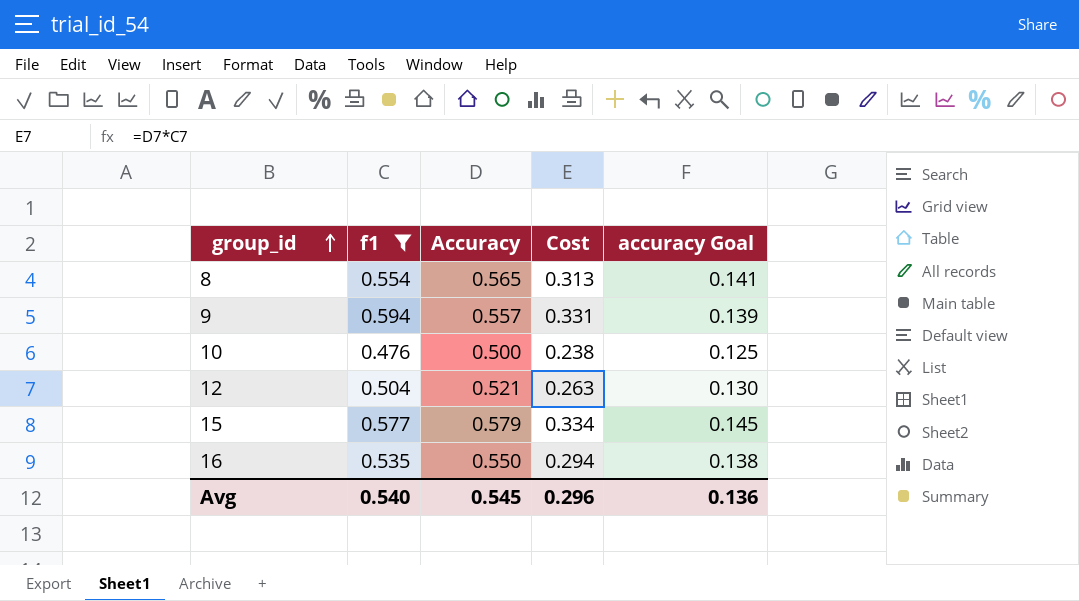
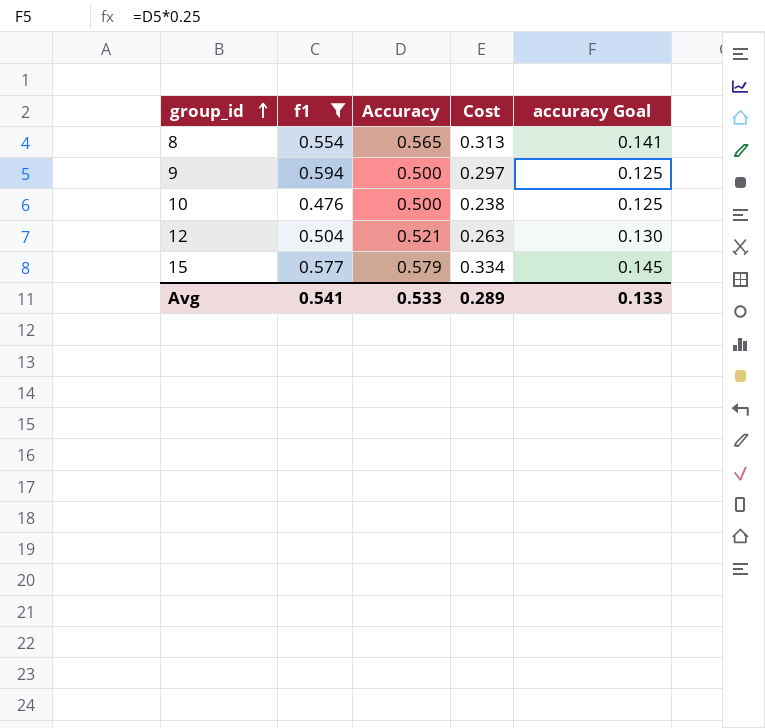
row 16: 0.535 | 0.550 | 0.294 | 0.138 -> none
9 | Accuracy: 0.557 -> 0.500
9 | Cost: 0.331 -> 0.297
9 | accuracy Goal: 0.139 -> 0.125
Avg | f1: 0.540 -> 0.541
Avg | Accuracy: 0.545 -> 0.533
Avg | Cost: 0.296 -> 0.289
Avg | accuracy Goal: 0.136 -> 0.133

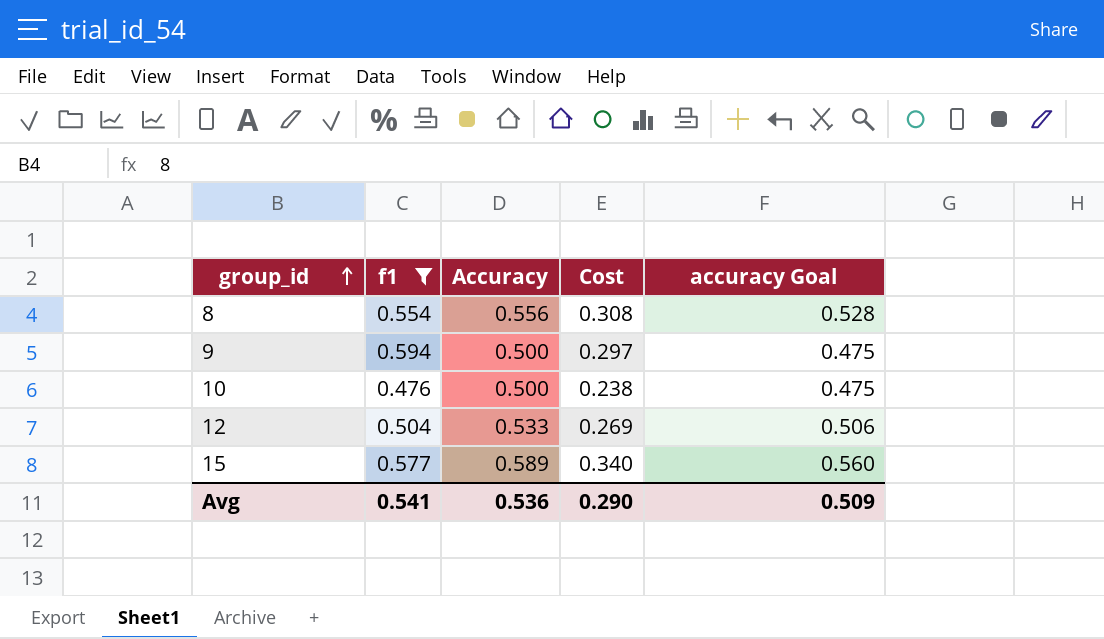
column accuracy Goal | formula: [Accuracy] * 0.25 -> [Accuracy] * 0.95
8 | Accuracy: 0.565 -> 0.556
8 | Cost: 0.313 -> 0.308
12 | Accuracy: 0.521 -> 0.533
12 | Cost: 0.263 -> 0.269
15 | Accuracy: 0.579 -> 0.589
15 | Cost: 0.334 -> 0.340
Avg | Accuracy: 0.533 -> 0.536
Avg | Cost: 0.289 -> 0.290
Avg | accuracy Goal: 0.133 -> 0.509

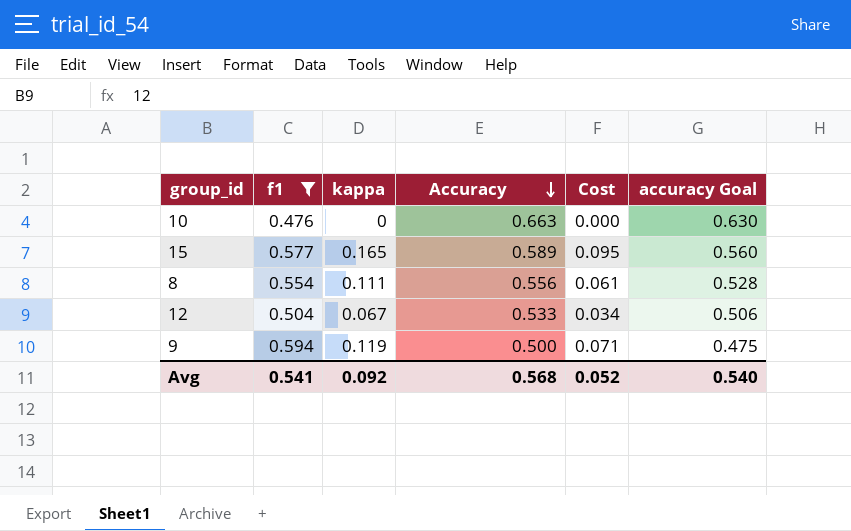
row order: group_id ascending -> Accuracy descending
column kappa | position: none -> 3
column Cost | formula: [f1] * [Accuracy] -> [f1] * [kappa]
10 | Accuracy: 0.500 -> 0.663
10 | accuracy Goal: 0.475 -> 0.630
Avg | Accuracy: 0.536 -> 0.568
Avg | Cost: 0.290 -> 0.052
Avg | accuracy Goal: 0.509 -> 0.540

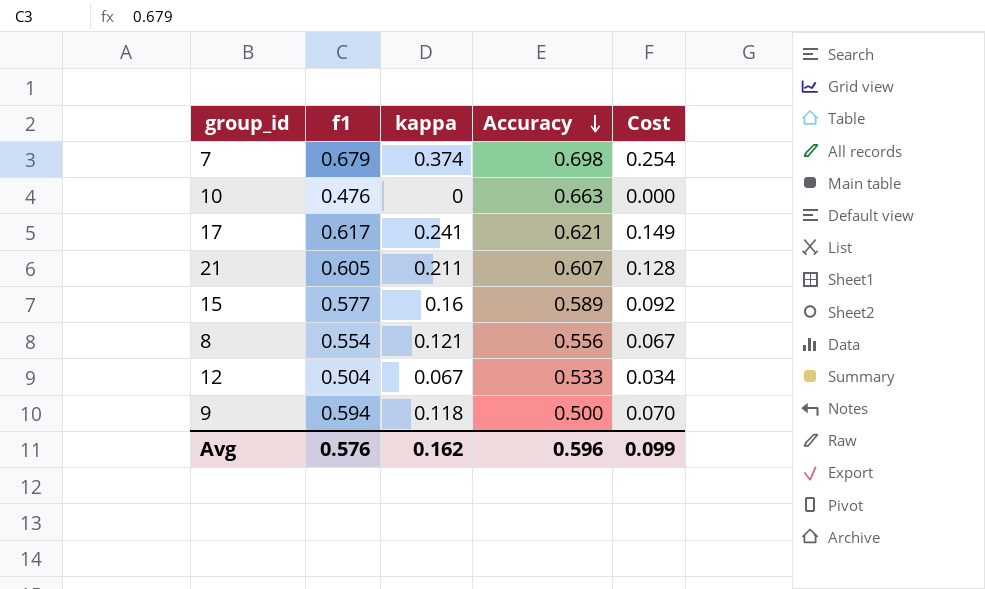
filter: f1 <= 0.594 -> none
column accuracy Goal | formula: [Accuracy] * 0.95 -> none
15 | kappa: 0.165 -> 0.16
15 | Cost: 0.095 -> 0.092
8 | kappa: 0.111 -> 0.121
8 | Cost: 0.061 -> 0.067
9 | kappa: 0.119 -> 0.118
9 | Cost: 0.071 -> 0.070
Avg | f1: 0.541 -> 0.576
Avg | kappa: 0.092 -> 0.162
Avg | Accuracy: 0.568 -> 0.596
Avg | Cost: 0.052 -> 0.099

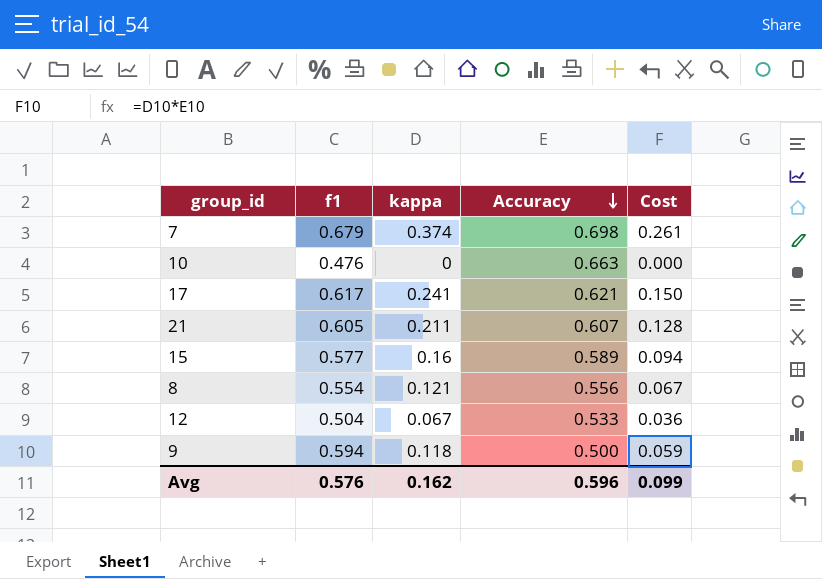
column Cost | formula: [f1] * [kappa] -> [kappa] * [Accuracy]

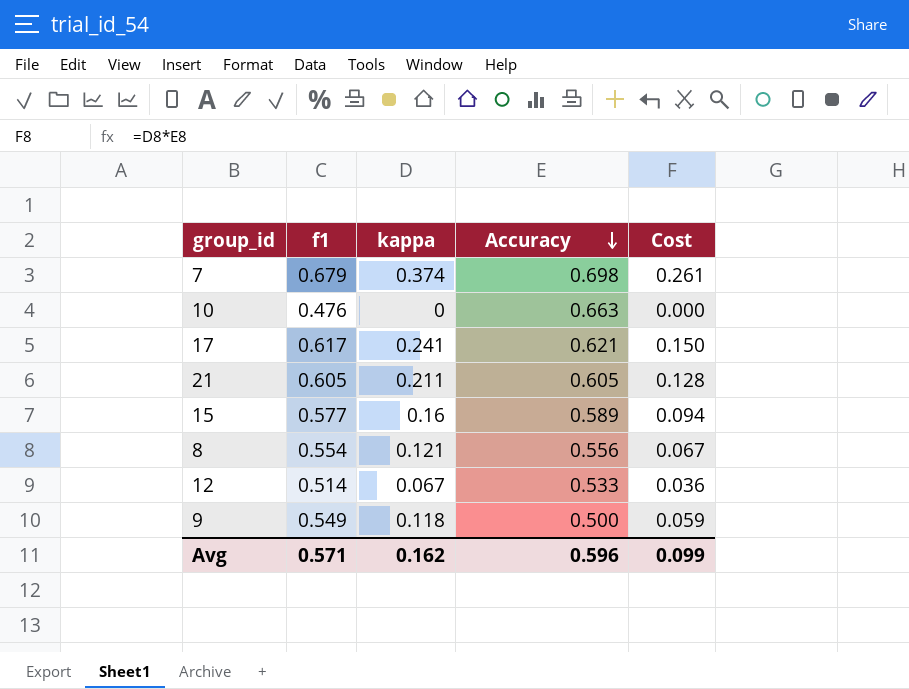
21 | Accuracy: 0.607 -> 0.605
12 | f1: 0.504 -> 0.514
9 | f1: 0.594 -> 0.549
Avg | f1: 0.576 -> 0.571

